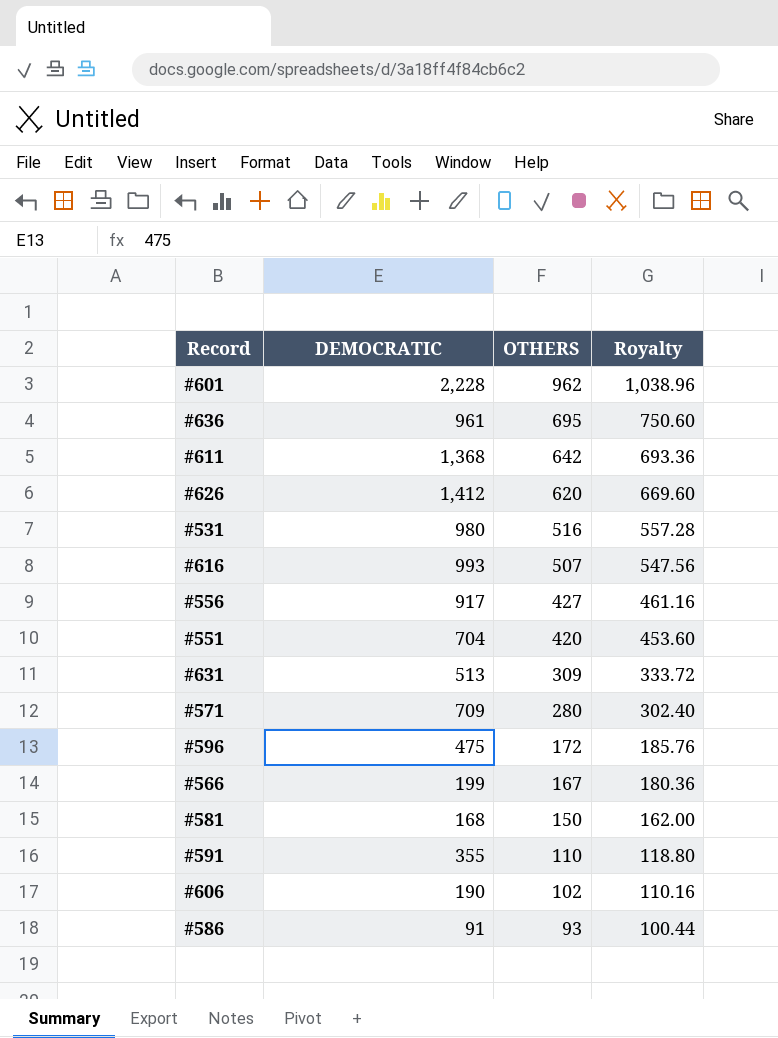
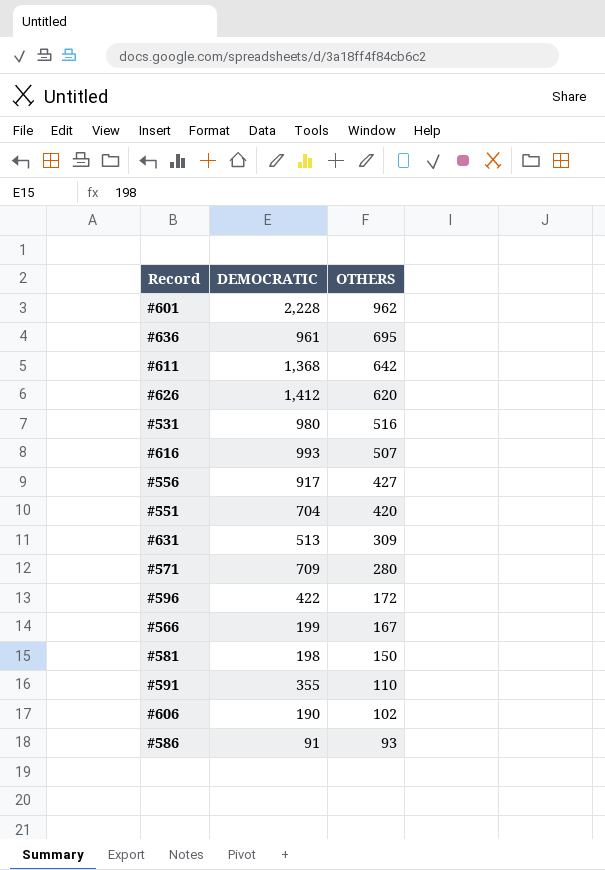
column Royalty | formula: [OTHERS] * 1.08 -> none
#596 | DEMOCRATIC: 475 -> 422
#581 | DEMOCRATIC: 168 -> 198

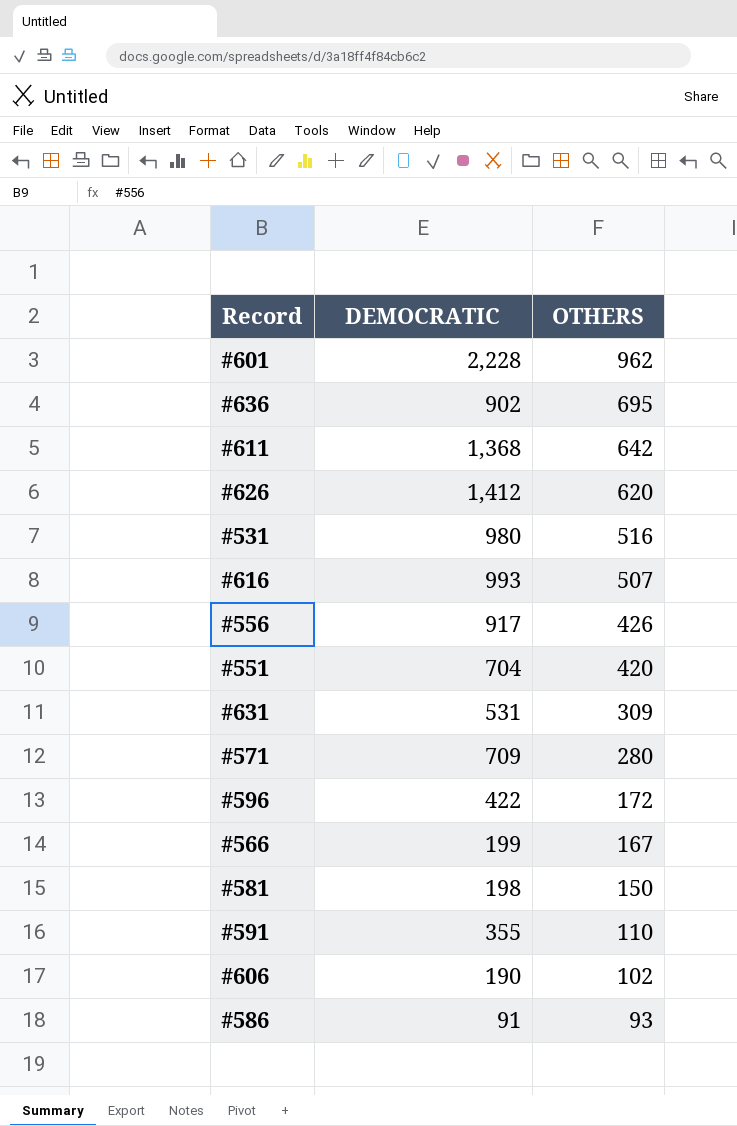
#636 | DEMOCRATIC: 961 -> 902
#556 | OTHERS: 427 -> 426
#631 | DEMOCRATIC: 513 -> 531

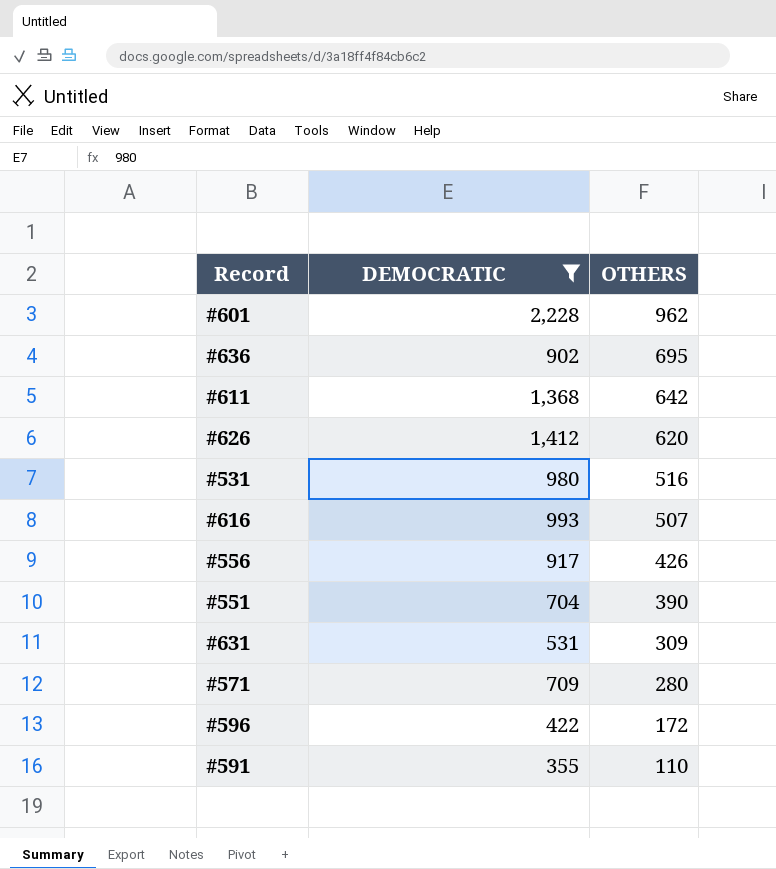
filter: none -> DEMOCRATIC >= 355
#551 | OTHERS: 420 -> 390

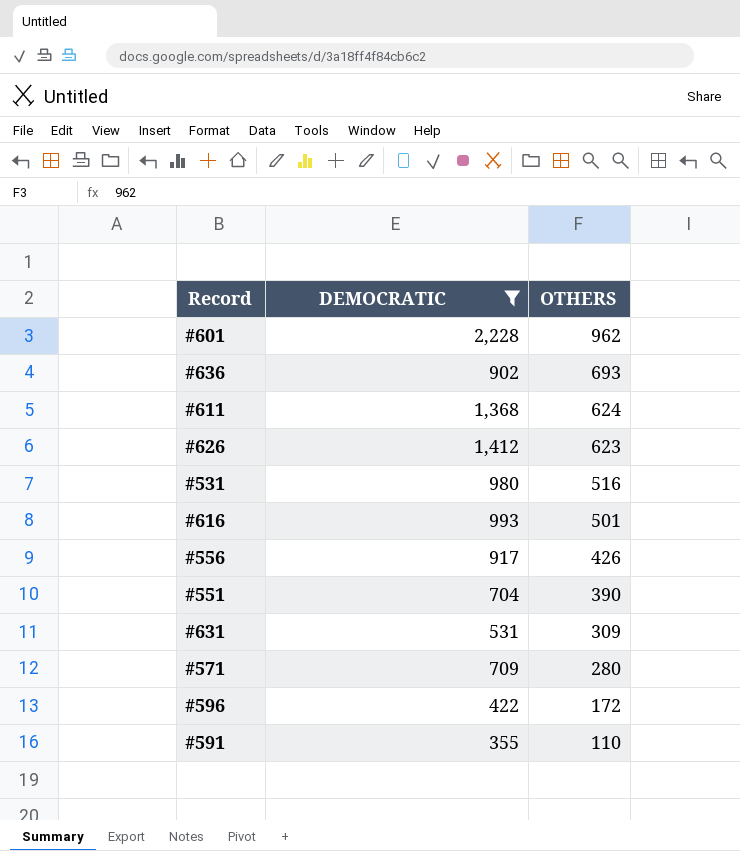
#636 | OTHERS: 695 -> 693
#611 | OTHERS: 642 -> 624
#626 | OTHERS: 620 -> 623
#616 | OTHERS: 507 -> 501

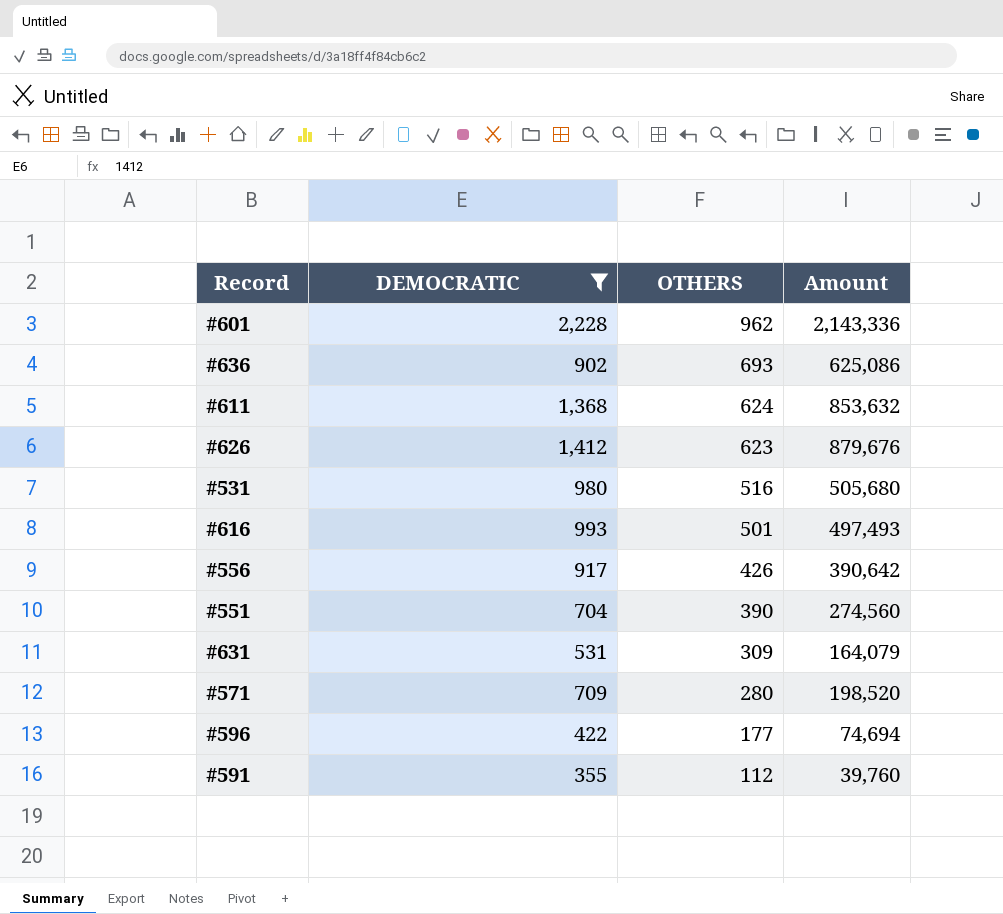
column Amount | formula: none -> [DEMOCRATIC] * [OTHERS]
#596 | OTHERS: 172 -> 177
#591 | OTHERS: 110 -> 112

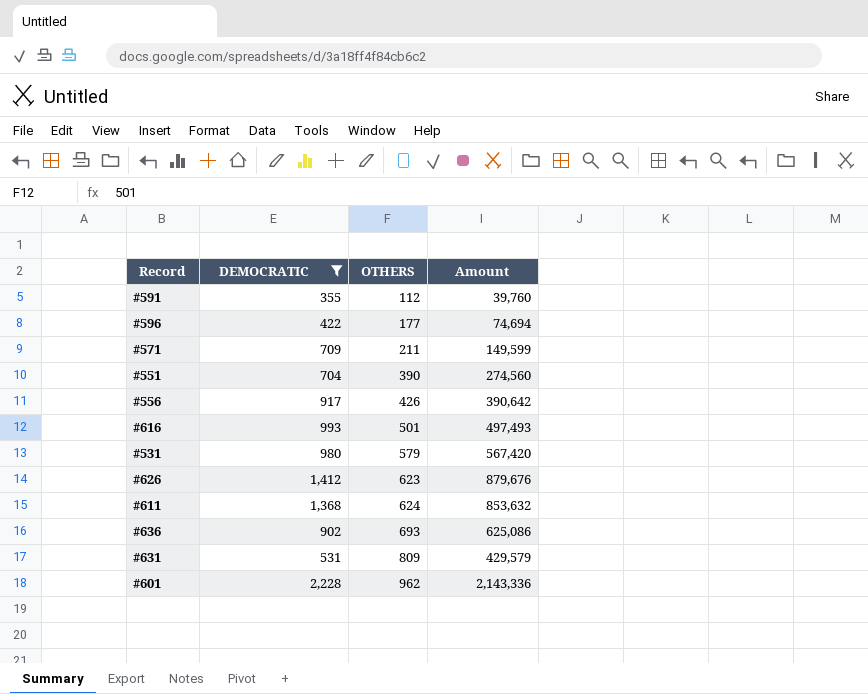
row order: OTHERS descending -> OTHERS ascending
#571 | OTHERS: 280 -> 211
#571 | Amount: 198,520 -> 149,599
#531 | OTHERS: 516 -> 579
#531 | Amount: 505,680 -> 567,420
#631 | OTHERS: 309 -> 809
#631 | Amount: 164,079 -> 429,579

